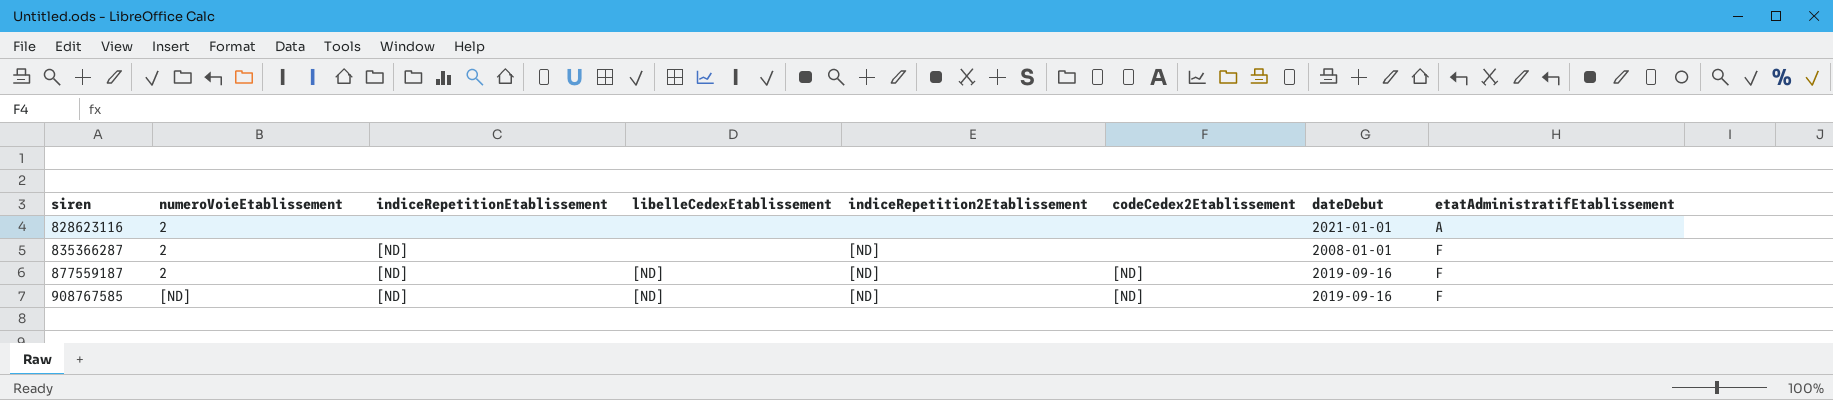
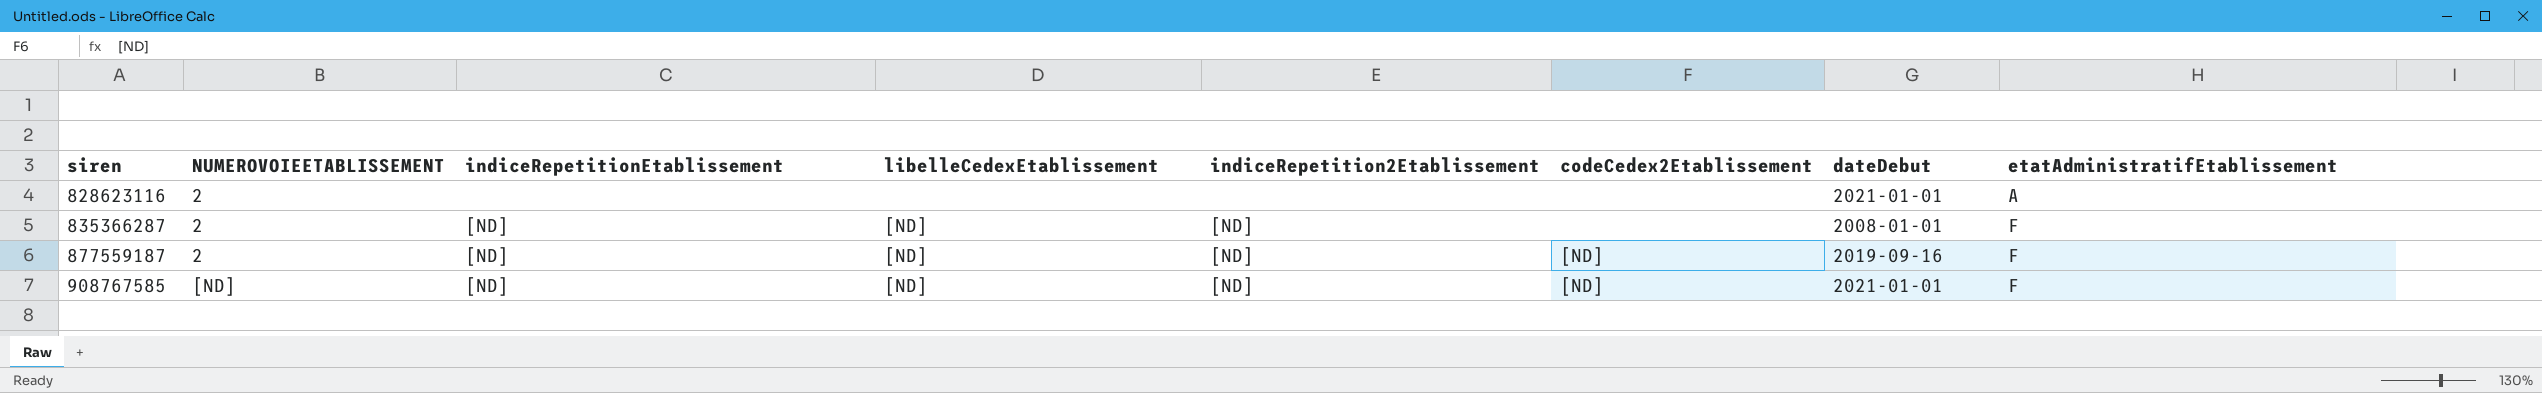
column name: numeroVoieEtablissement -> NUMEROVOIEETABLISSEMENT
835366287 | libelleCedexEtablissement: none -> [ND]
908767585 | dateDebut: 2019-09-16 -> 2021-01-01

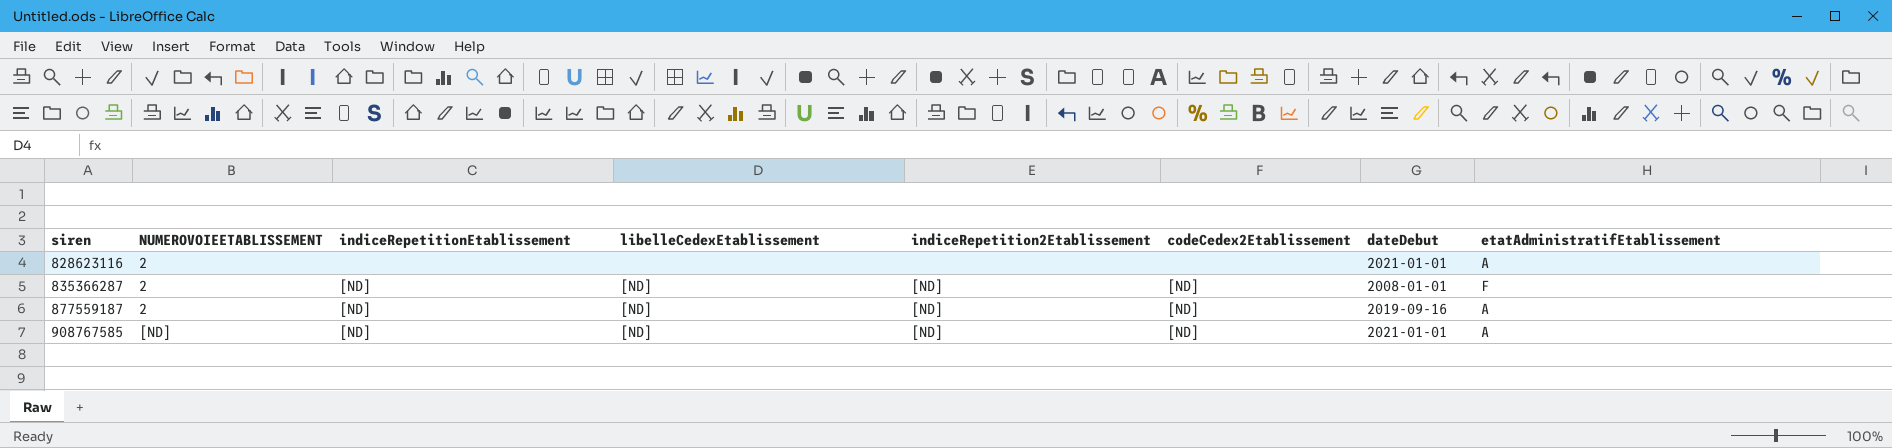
835366287 | codeCedex2Etablissement: none -> [ND]
877559187 | etatAdministratifEtablissement: F -> A
908767585 | etatAdministratifEtablissement: F -> A

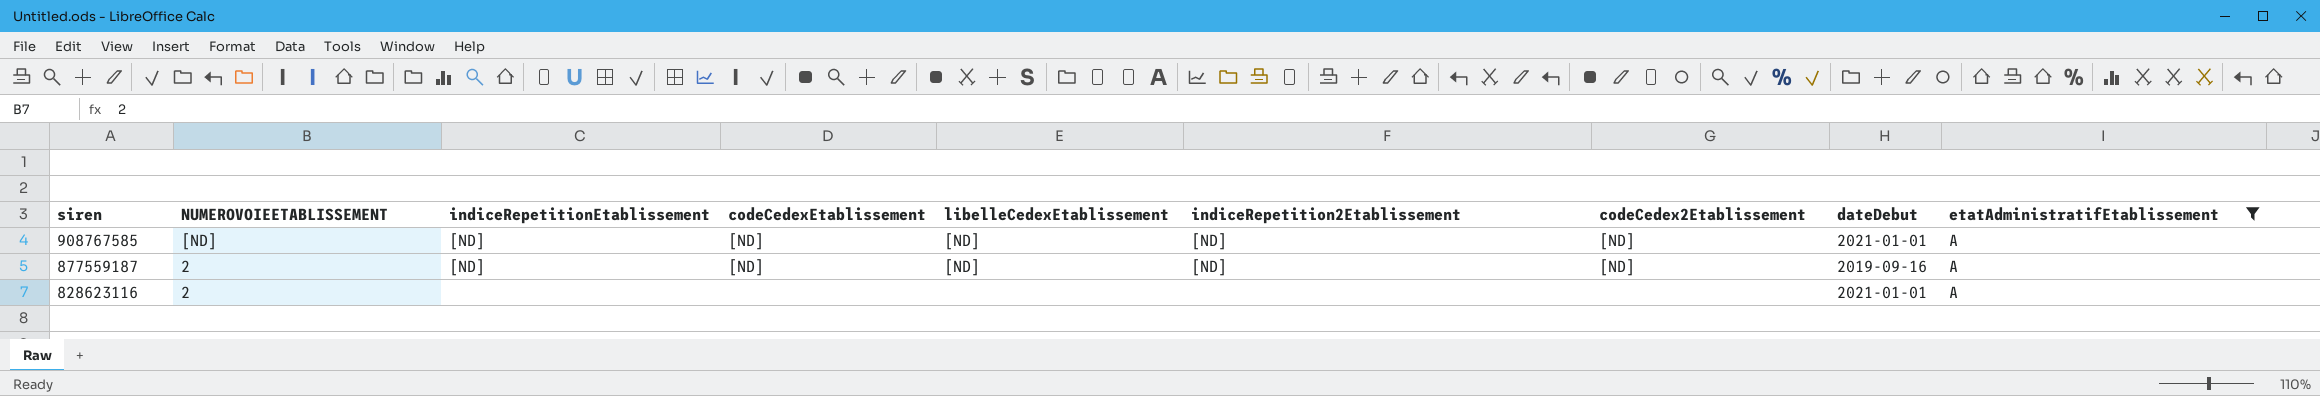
filter: none -> etatAdministratifEtablissement = A
row order: siren ascending -> siren descending
column codeCedexEtablissement | position: none -> 4

